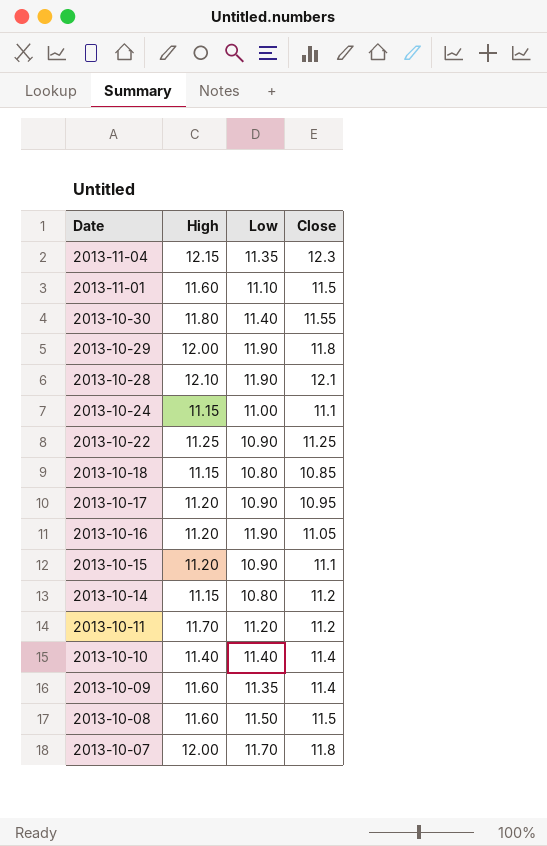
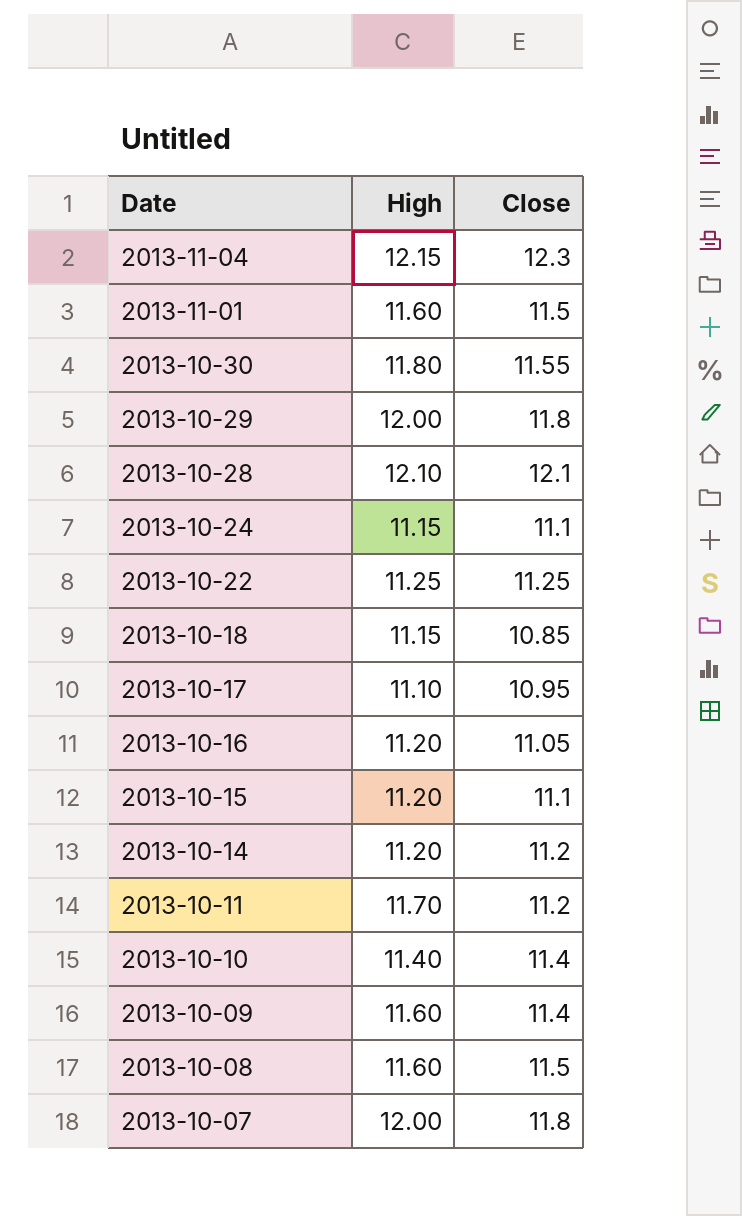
column Low | position: 3 -> none
2013-10-17 | High: 11.20 -> 11.10
2013-10-14 | High: 11.15 -> 11.20

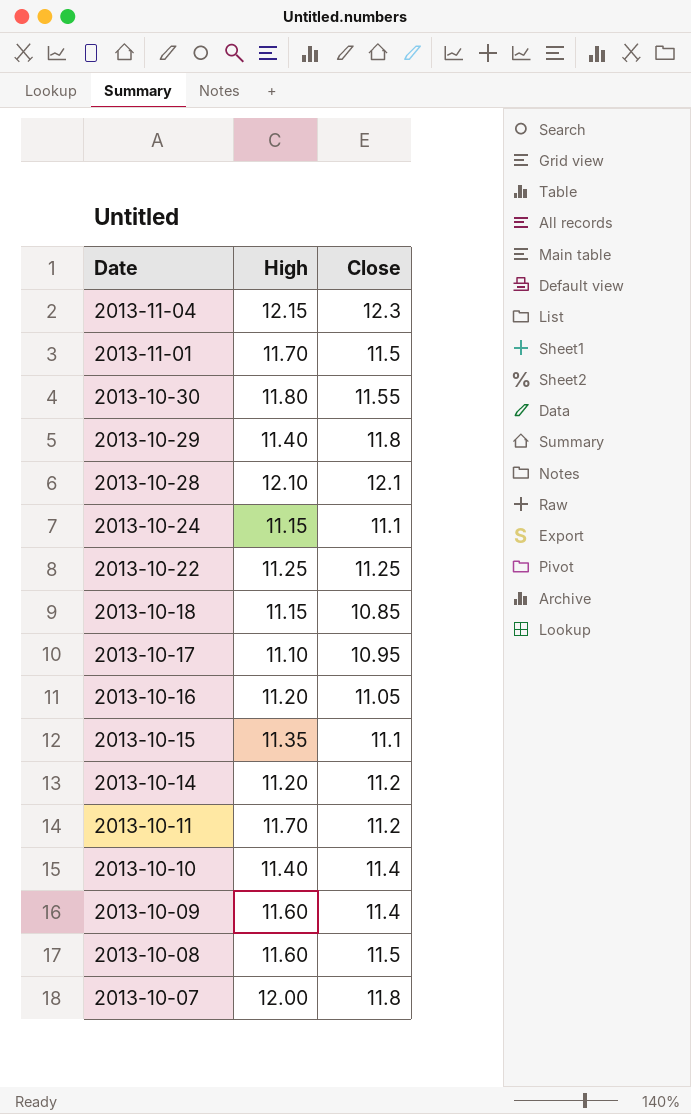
2013-11-01 | High: 11.60 -> 11.70
2013-10-29 | High: 12.00 -> 11.40
2013-10-15 | High: 11.20 -> 11.35

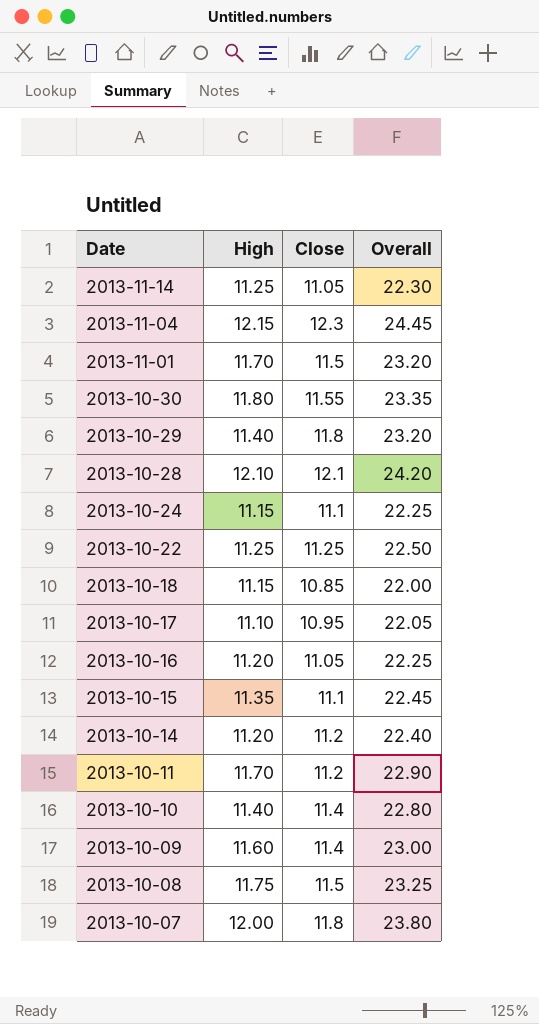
column Overall | formula: none -> [High] + [Close]
row 2013-11-14: none -> 11.25 | 11.05 | 22.30
2013-10-08 | High: 11.60 -> 11.75

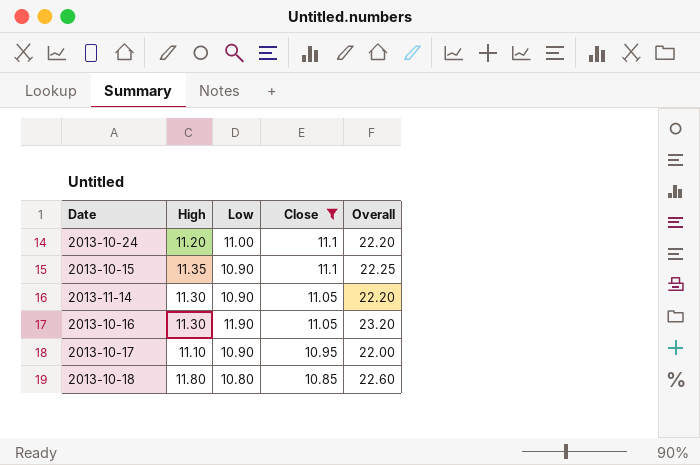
filter: none -> Close <= 11.1
row order: Date descending -> Close descending
column Low | position: none -> 3
column Overall | formula: [High] + [Close] -> [High] + [Low]
2013-10-24 | High: 11.15 -> 11.20
2013-11-14 | High: 11.25 -> 11.30
2013-10-16 | High: 11.20 -> 11.30
2013-10-18 | High: 11.15 -> 11.80

